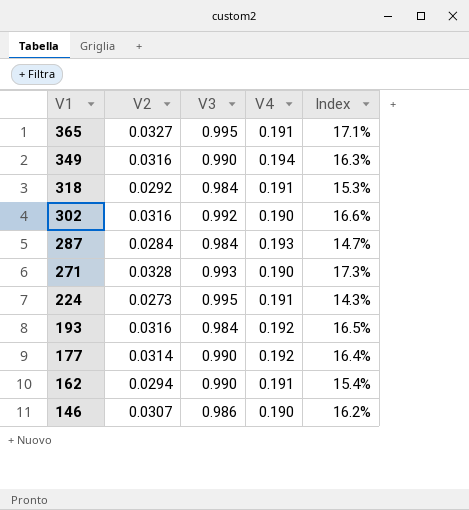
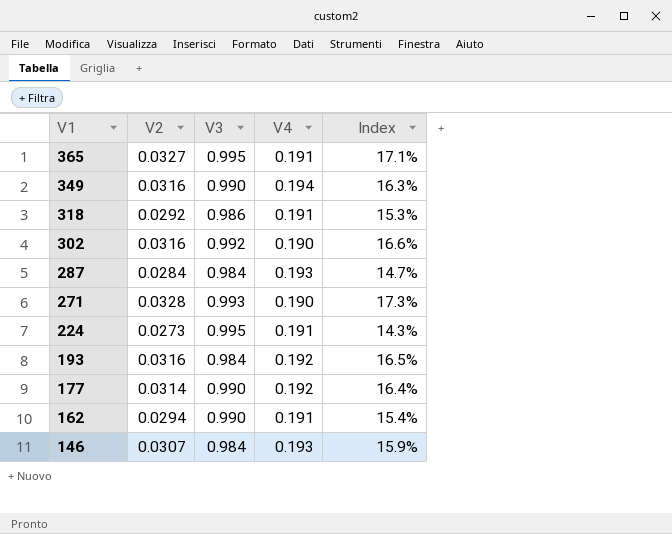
318 | V3: 0.984 -> 0.986
146 | V3: 0.986 -> 0.984
146 | V4: 0.190 -> 0.193
146 | Index: 16.2% -> 15.9%

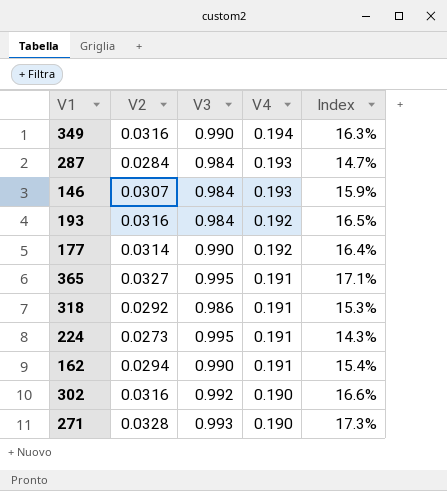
row order: V1 descending -> V4 descending

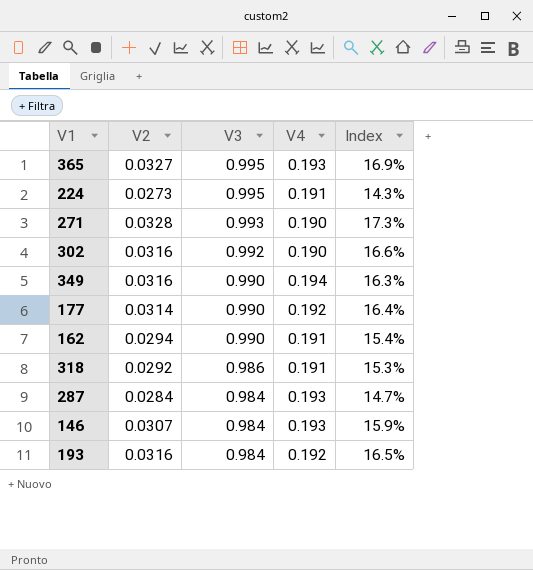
row order: V4 descending -> V3 descending
365 | V4: 0.191 -> 0.193
365 | Index: 17.1% -> 16.9%

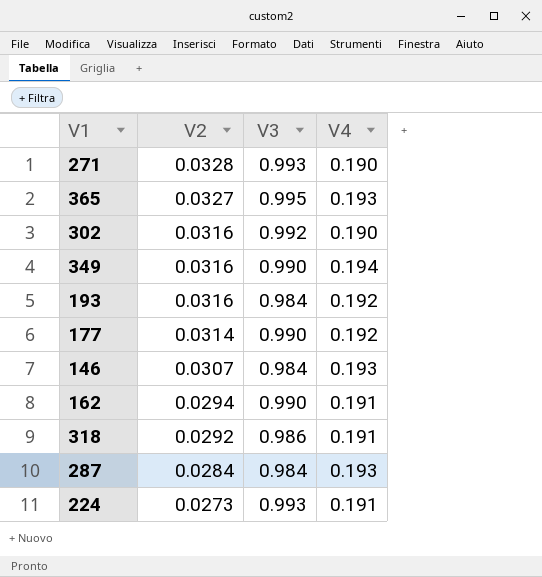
row order: V3 descending -> V2 descending
column Index | formula: [V2] / [V4] -> none
224 | V3: 0.995 -> 0.993

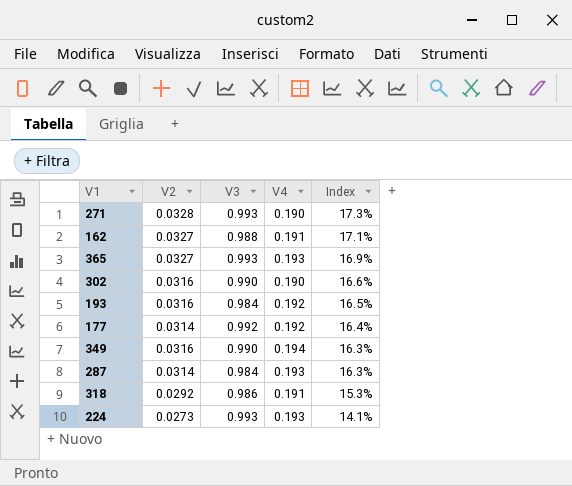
row order: V2 descending -> Index descending
column Index | formula: none -> [V2] / [V4]
row 146: 0.0307 | 0.984 | 0.193 -> none
162 | V2: 0.0294 -> 0.0327
162 | V3: 0.990 -> 0.988
365 | V3: 0.995 -> 0.993
302 | V3: 0.992 -> 0.990
177 | V3: 0.990 -> 0.992
287 | V2: 0.0284 -> 0.0314
224 | V4: 0.191 -> 0.193

